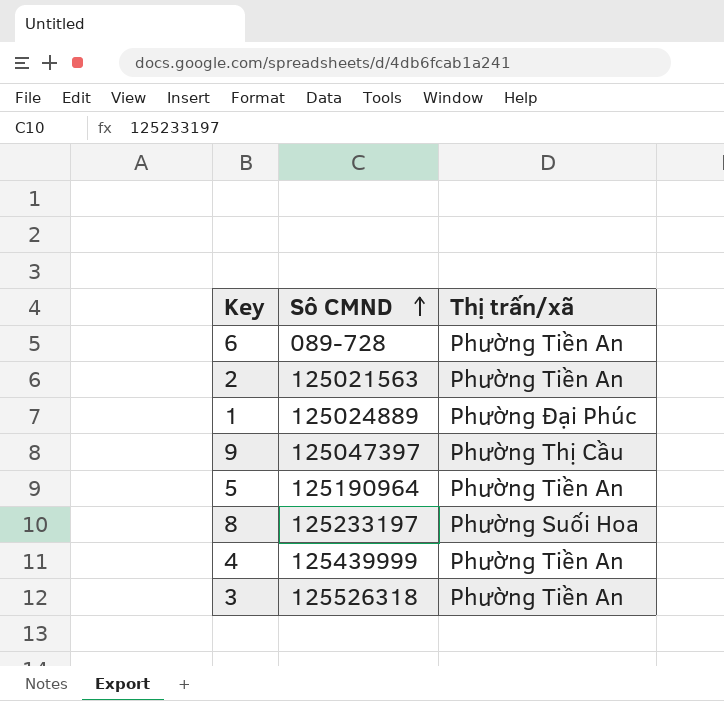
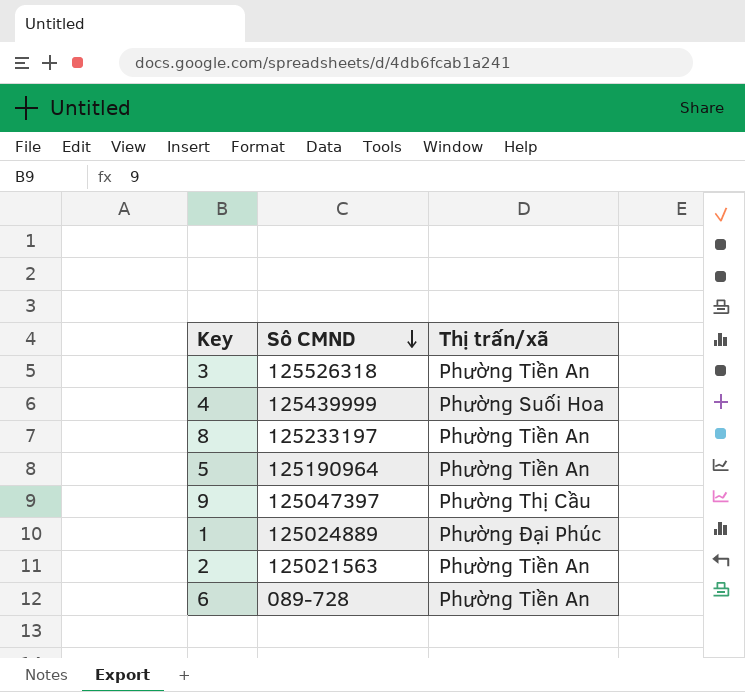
row order: Sô CMND ascending -> Sô CMND descending
4 | Thị trấn/xã: Phường Tiền An -> Phường Suối Hoa
8 | Thị trấn/xã: Phường Suối Hoa -> Phường Tiền An

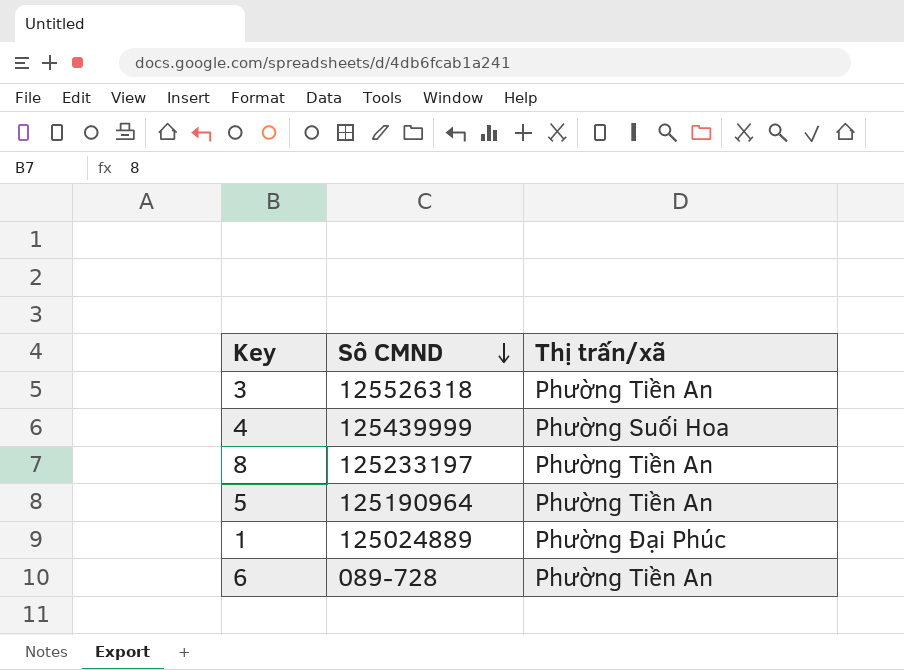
row 9: 125047397 | Phường Thị Cầu -> none
row 2: 125021563 | Phường Tiền An -> none

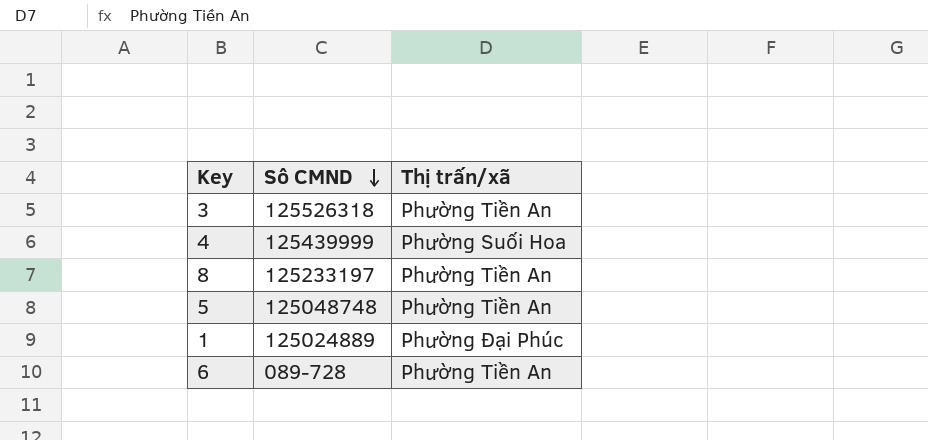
5 | Sô CMND: 125190964 -> 125048748

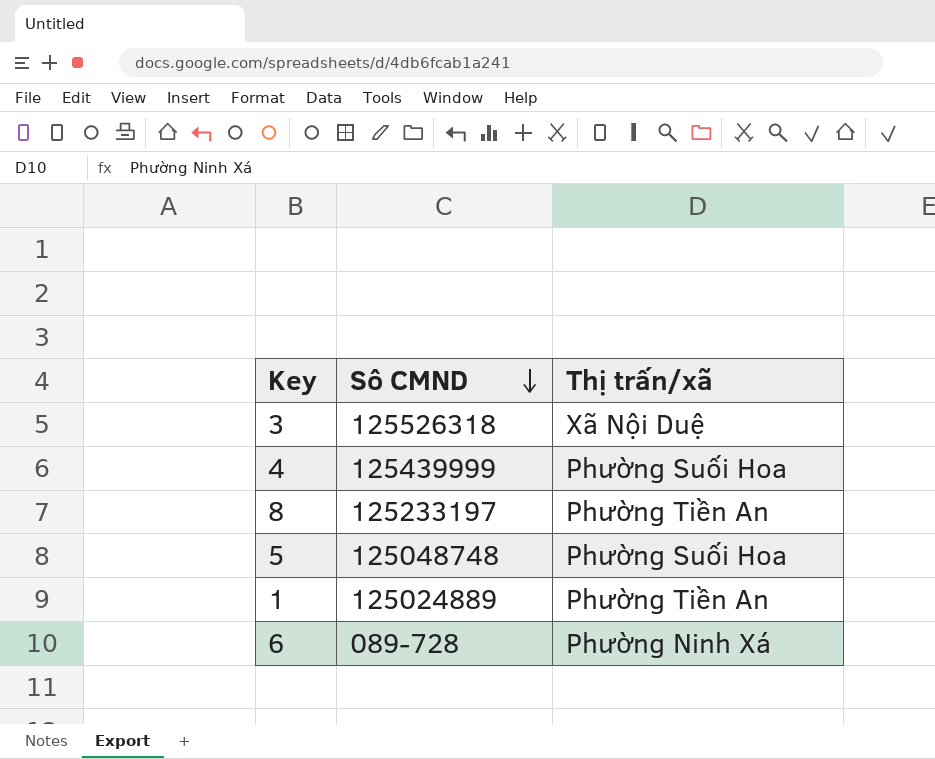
3 | Thị trấn/xã: Phường Tiền An -> Xã Nội Duệ
5 | Thị trấn/xã: Phường Tiền An -> Phường Suối Hoa
1 | Thị trấn/xã: Phường Đại Phúc -> Phường Tiền An
6 | Thị trấn/xã: Phường Tiền An -> Phường Ninh Xá

